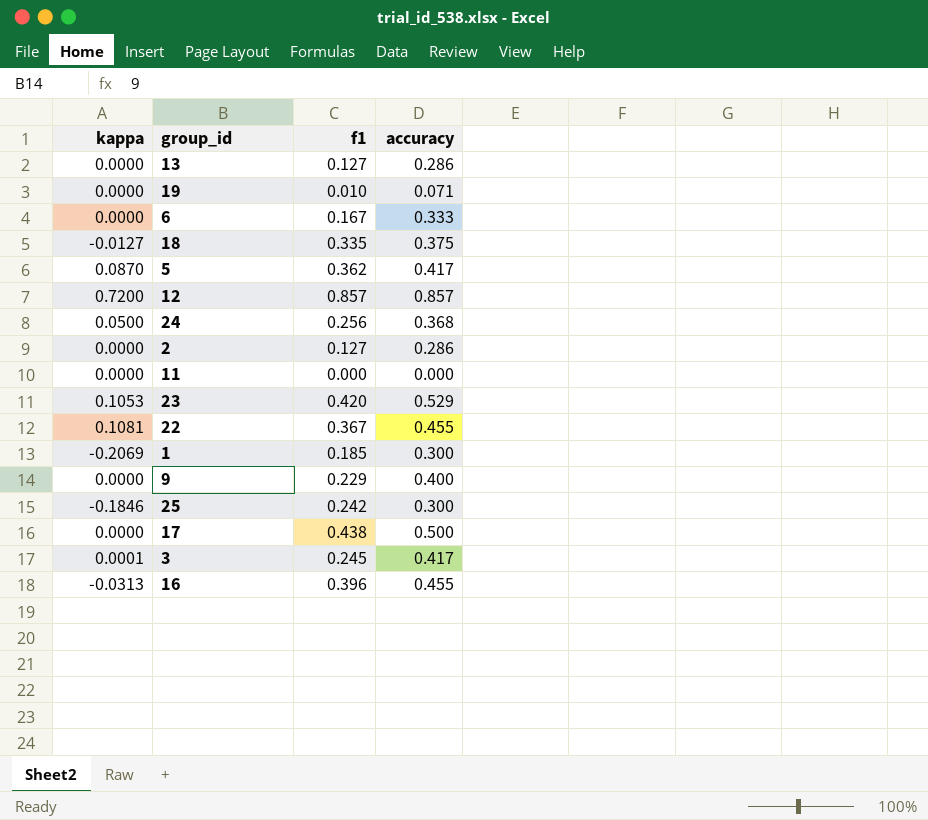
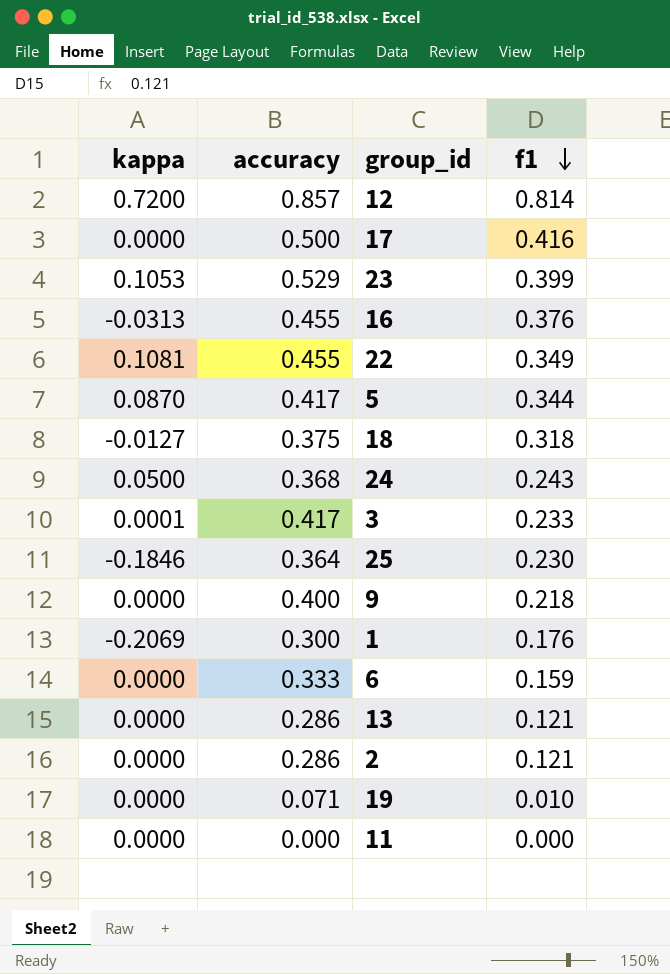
row order: none -> f1 descending
column accuracy | position: 4 -> 2
12 | f1: 0.857 -> 0.814
17 | f1: 0.438 -> 0.416
23 | f1: 0.420 -> 0.399
16 | f1: 0.396 -> 0.376
22 | f1: 0.367 -> 0.349
5 | f1: 0.362 -> 0.344
18 | f1: 0.335 -> 0.318
24 | f1: 0.256 -> 0.243
3 | f1: 0.245 -> 0.233
25 | accuracy: 0.300 -> 0.364
25 | f1: 0.242 -> 0.230
9 | f1: 0.229 -> 0.218
1 | f1: 0.185 -> 0.176
6 | f1: 0.167 -> 0.159
13 | f1: 0.127 -> 0.121
2 | f1: 0.127 -> 0.121

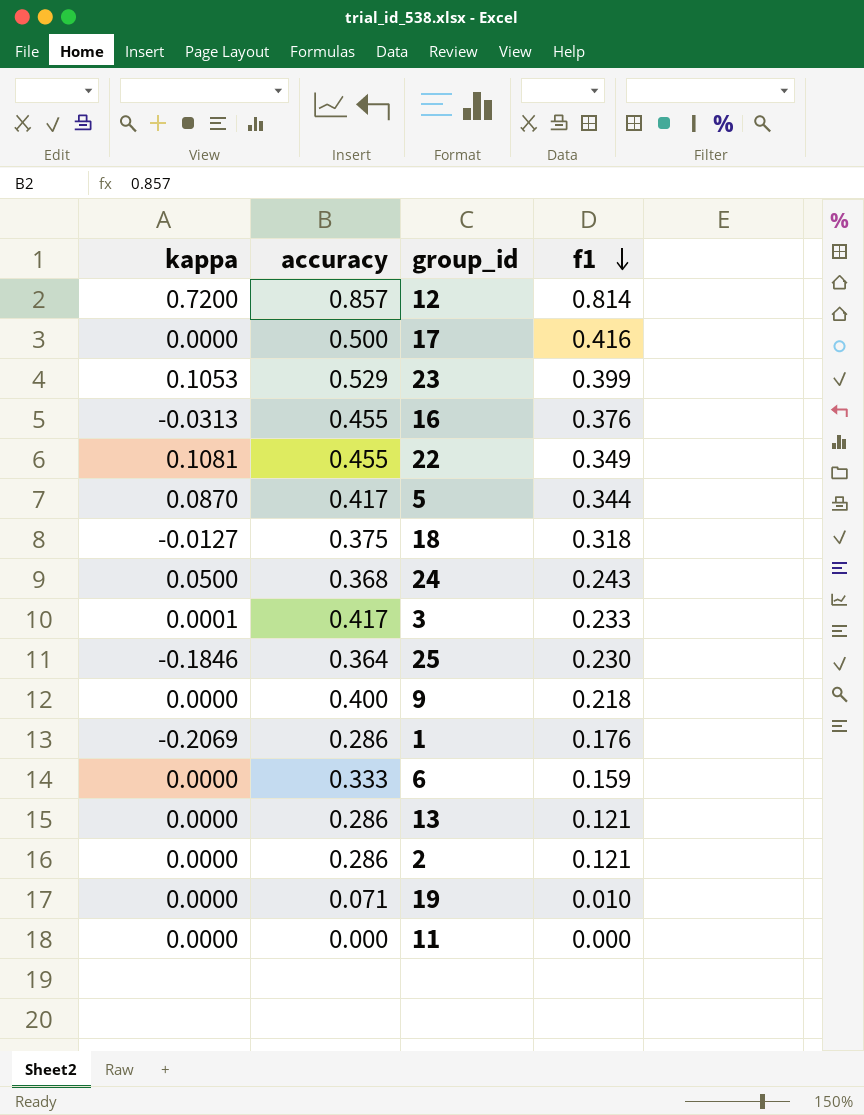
1 | accuracy: 0.300 -> 0.286

